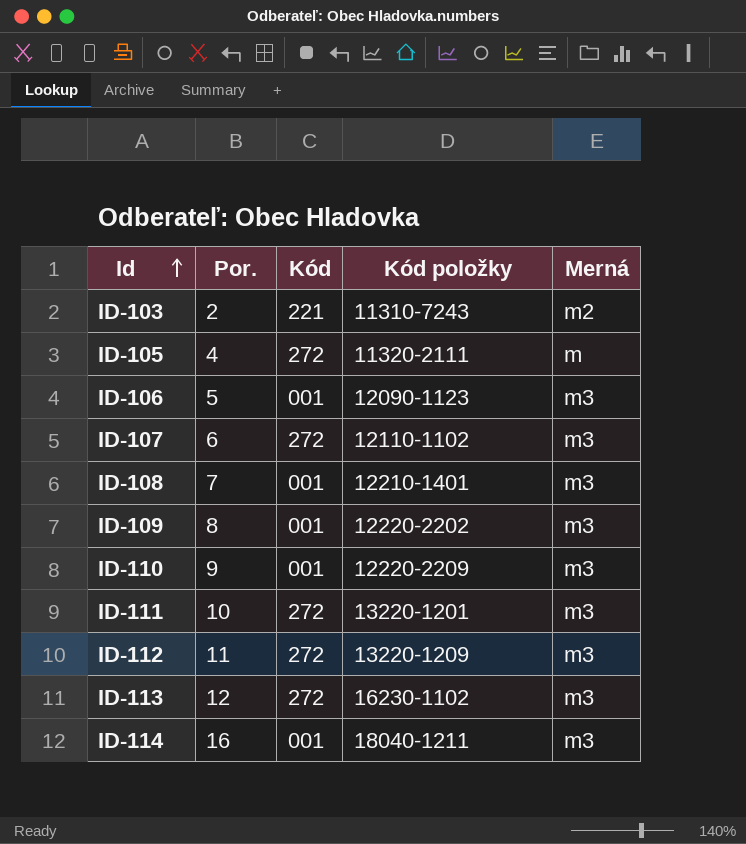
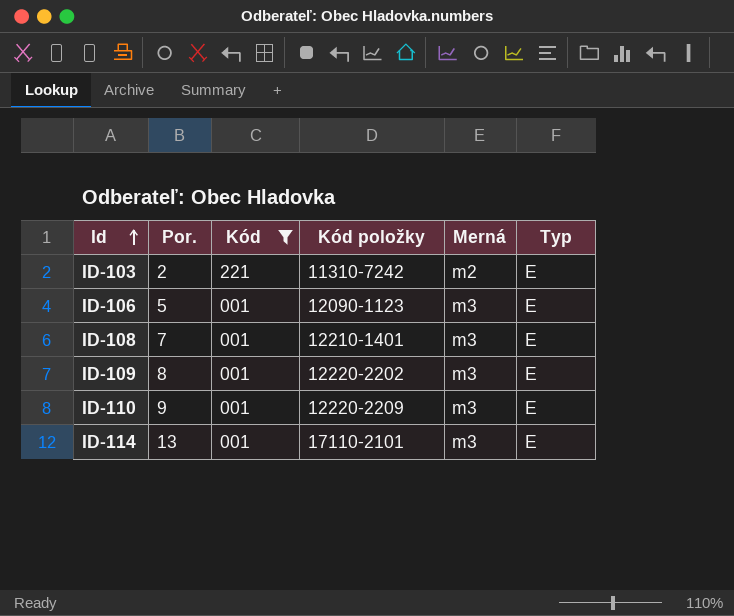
filter: none -> Kód != 272
column Typ | position: none -> 6
ID-103 | Kód položky: 11310-7243 -> 11310-7242
ID-114 | Por.: 16 -> 13
ID-114 | Kód položky: 18040-1211 -> 17110-2101

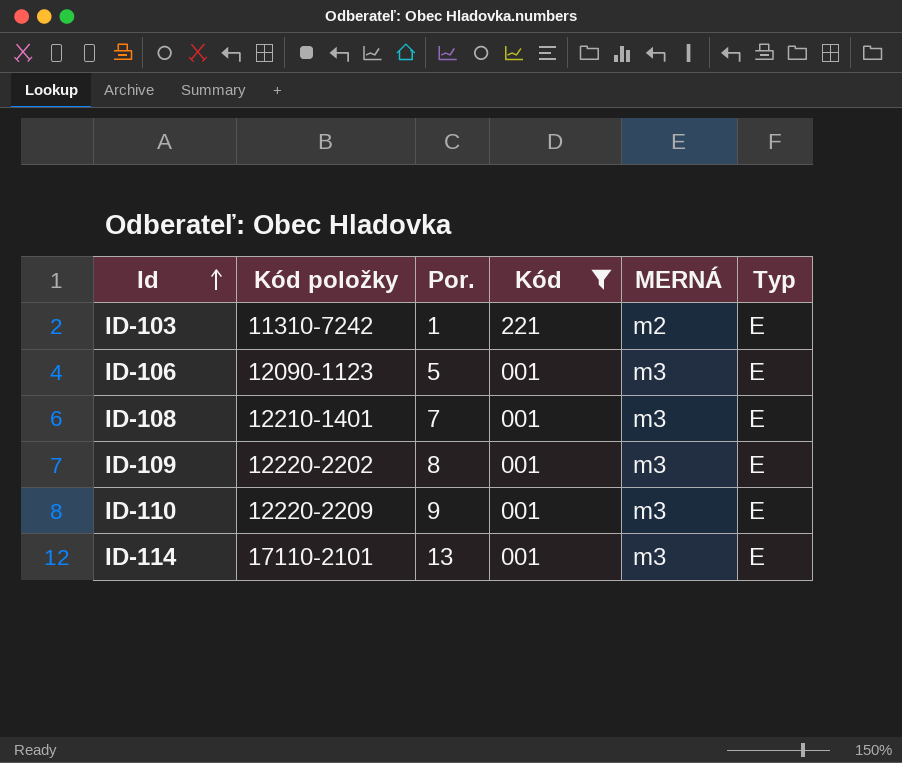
column Kód položky | position: 4 -> 2
column name: Merná -> MERNÁ
ID-103 | Por.: 2 -> 1

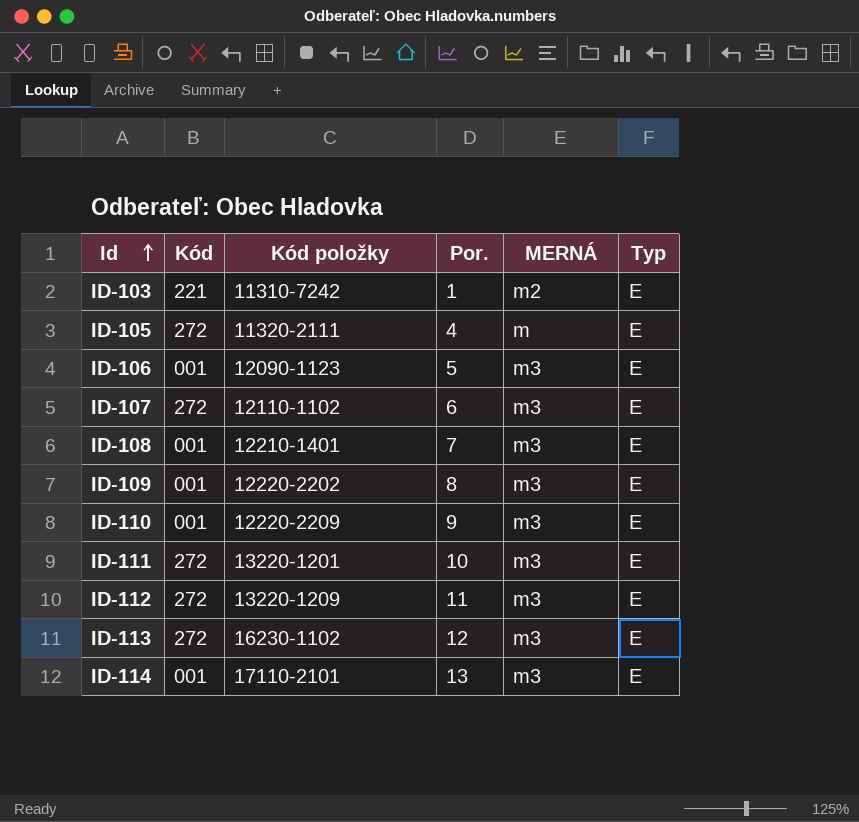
filter: Kód != 272 -> none
column Kód | position: 4 -> 2

